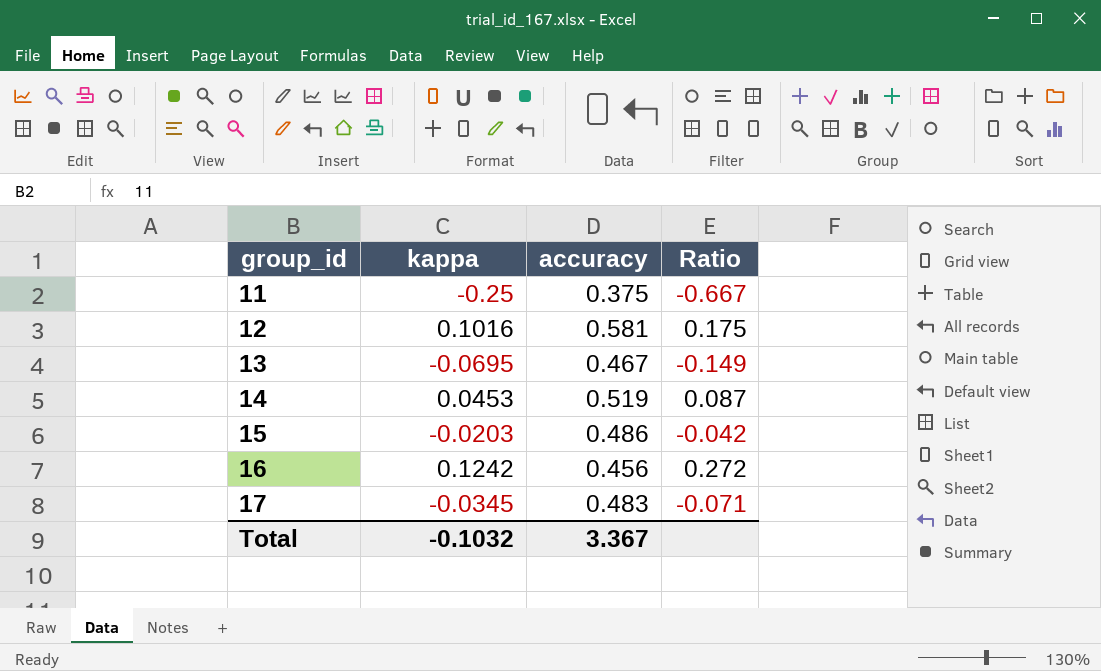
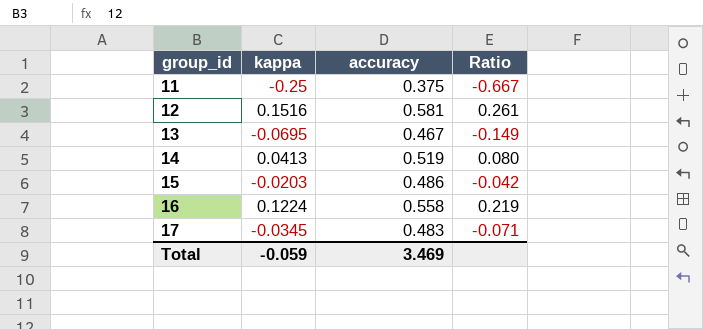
12 | kappa: 0.1016 -> 0.1516
12 | Ratio: 0.175 -> 0.261
14 | kappa: 0.0453 -> 0.0413
14 | Ratio: 0.087 -> 0.080
16 | kappa: 0.1242 -> 0.1224
16 | accuracy: 0.456 -> 0.558
16 | Ratio: 0.272 -> 0.219
Total | kappa: -0.1032 -> -0.059
Total | accuracy: 3.367 -> 3.469

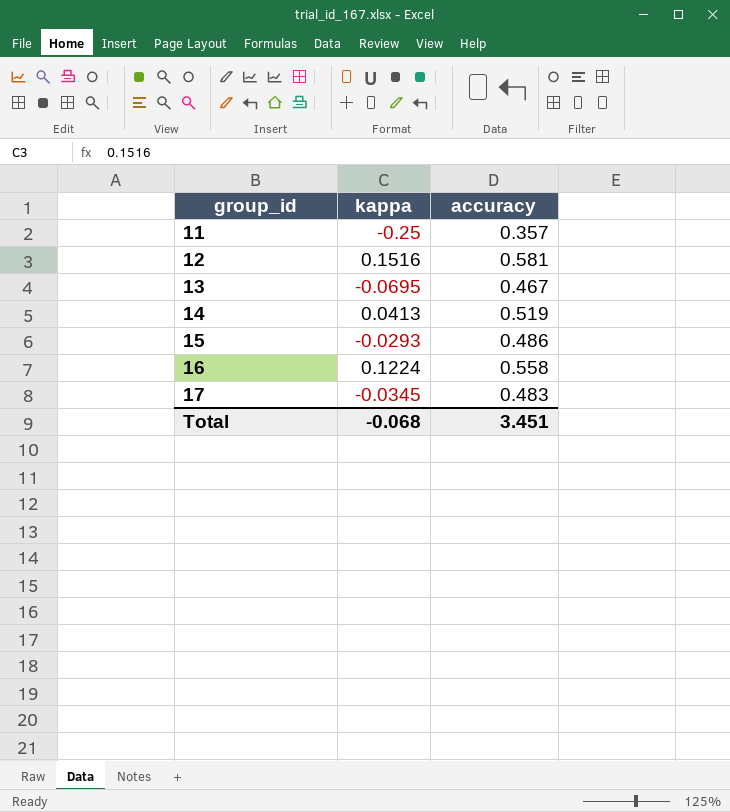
column Ratio | formula: [kappa] / [accuracy] -> none
11 | accuracy: 0.375 -> 0.357
15 | kappa: -0.0203 -> -0.0293
Total | kappa: -0.059 -> -0.068
Total | accuracy: 3.469 -> 3.451

